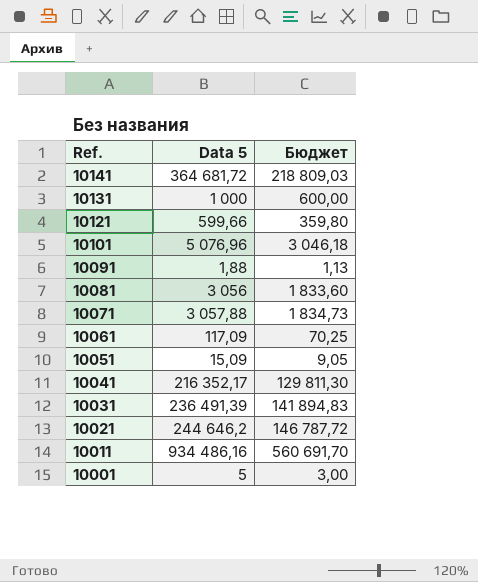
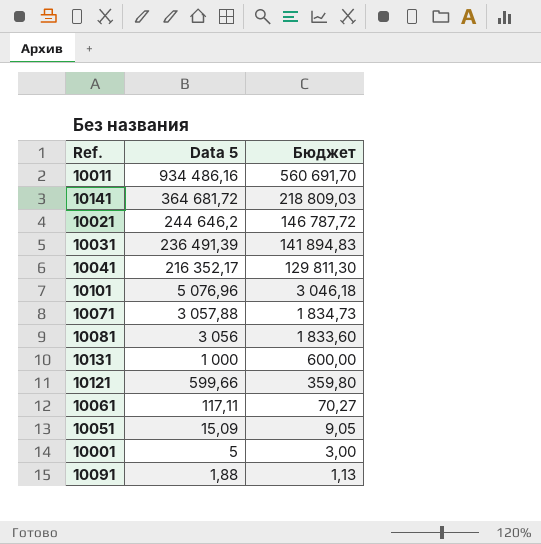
row order: Ref. descending -> Data 5 descending
10061 | Data 5: 117,09 -> 117,11
10061 | Бюджет: 70,25 -> 70,27

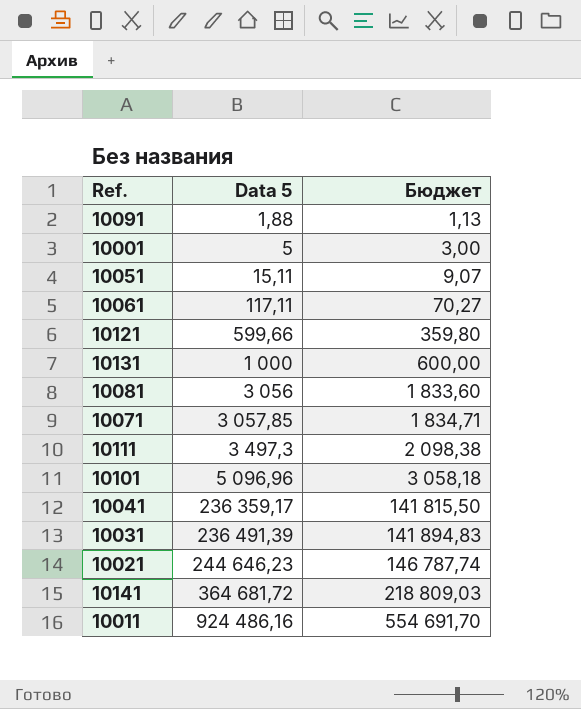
row order: Data 5 descending -> Data 5 ascending
10051 | Data 5: 15,09 -> 15,11
10051 | Бюджет: 9,05 -> 9,07
10071 | Data 5: 3 057,88 -> 3 057,85
10071 | Бюджет: 1 834,73 -> 1 834,71
row 10111: none -> 3 497,3 | 2 098,38
10101 | Data 5: 5 076,96 -> 5 096,96
10101 | Бюджет: 3 046,18 -> 3 058,18
10041 | Data 5: 216 352,17 -> 236 359,17
10041 | Бюджет: 129 811,30 -> 141 815,50
10021 | Data 5: 244 646,2 -> 244 646,23
10021 | Бюджет: 146 787,72 -> 146 787,74
10011 | Data 5: 934 486,16 -> 924 486,16
10011 | Бюджет: 560 691,70 -> 554 691,70

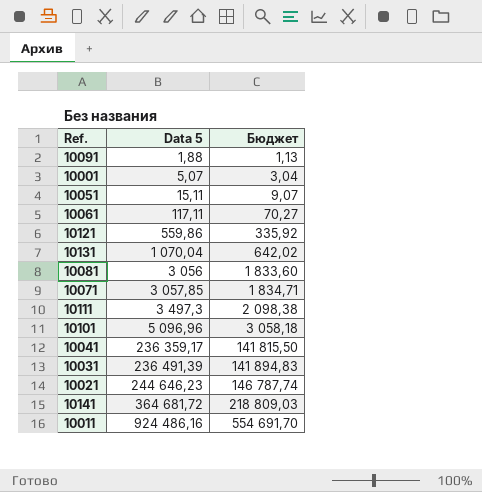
10001 | Data 5: 5 -> 5,07
10001 | Бюджет: 3,00 -> 3,04
10121 | Data 5: 599,66 -> 559,86
10121 | Бюджет: 359,80 -> 335,92
10131 | Data 5: 1 000 -> 1 070,04
10131 | Бюджет: 600,00 -> 642,02

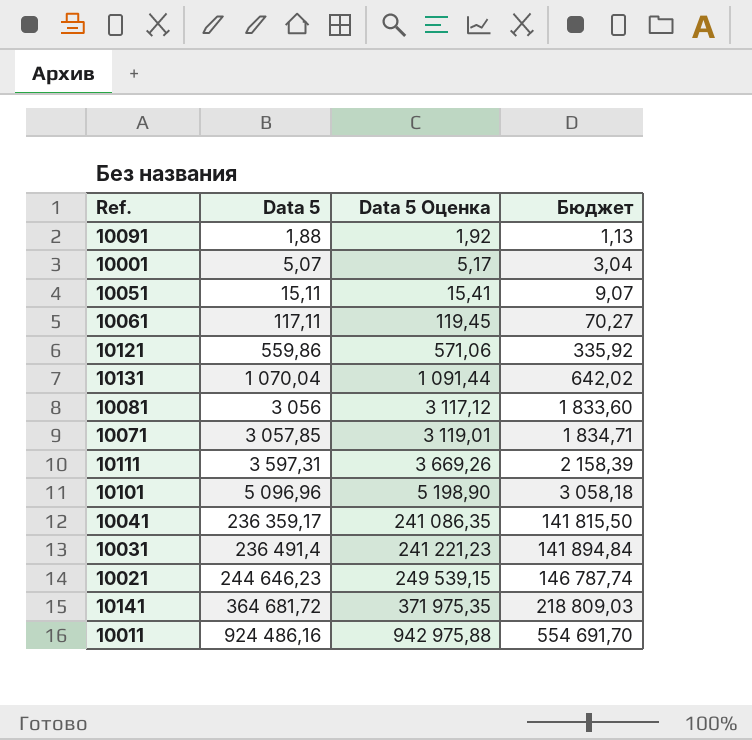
column Data 5 Оценка | formula: none -> [Data 5] * 1,02
10111 | Data 5: 3 497,3 -> 3 597,31
10111 | Бюджет: 2 098,38 -> 2 158,39
10031 | Data 5: 236 491,39 -> 236 491,4
10031 | Бюджет: 141 894,83 -> 141 894,84

